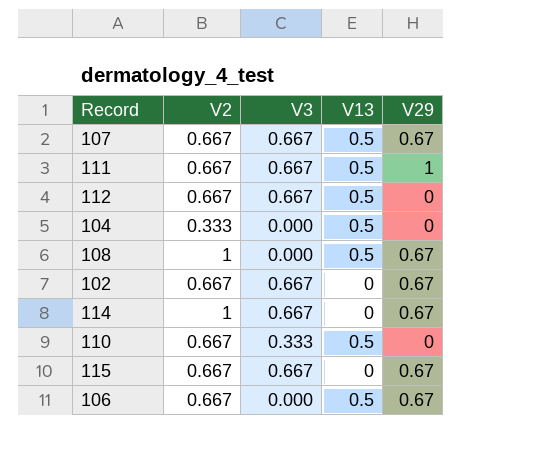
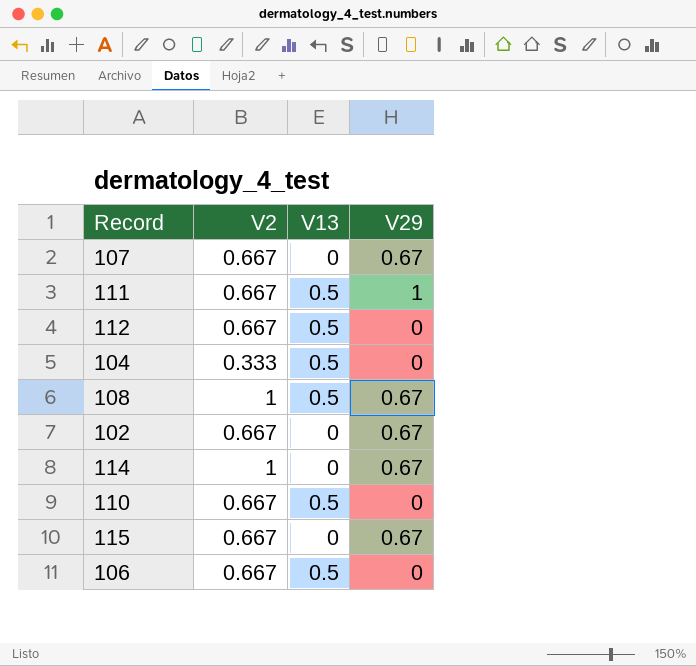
column V3 | position: 3 -> none
107 | V13: 0.5 -> 0
106 | V29: 0.67 -> 0

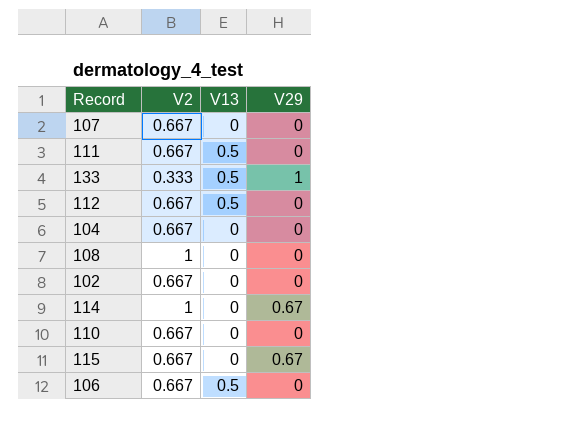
107 | V29: 0.67 -> 0
111 | V29: 1 -> 0
row 133: none -> 0.333 | 0.5 | 1
104 | V2: 0.333 -> 0.667
104 | V13: 0.5 -> 0
108 | V13: 0.5 -> 0
108 | V29: 0.67 -> 0
102 | V29: 0.67 -> 0
110 | V13: 0.5 -> 0

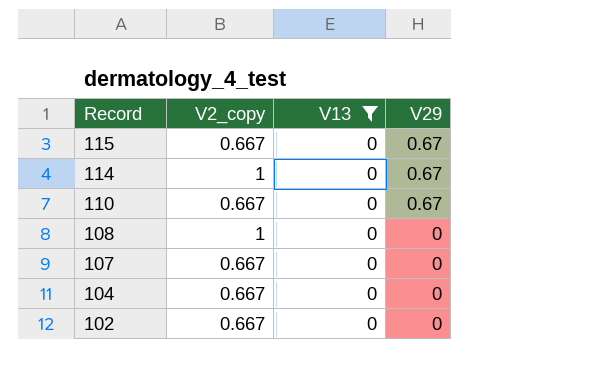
filter: none -> V13 = 0
row order: none -> Record descending
column name: V2 -> V2_copy
110 | V29: 0 -> 0.67

